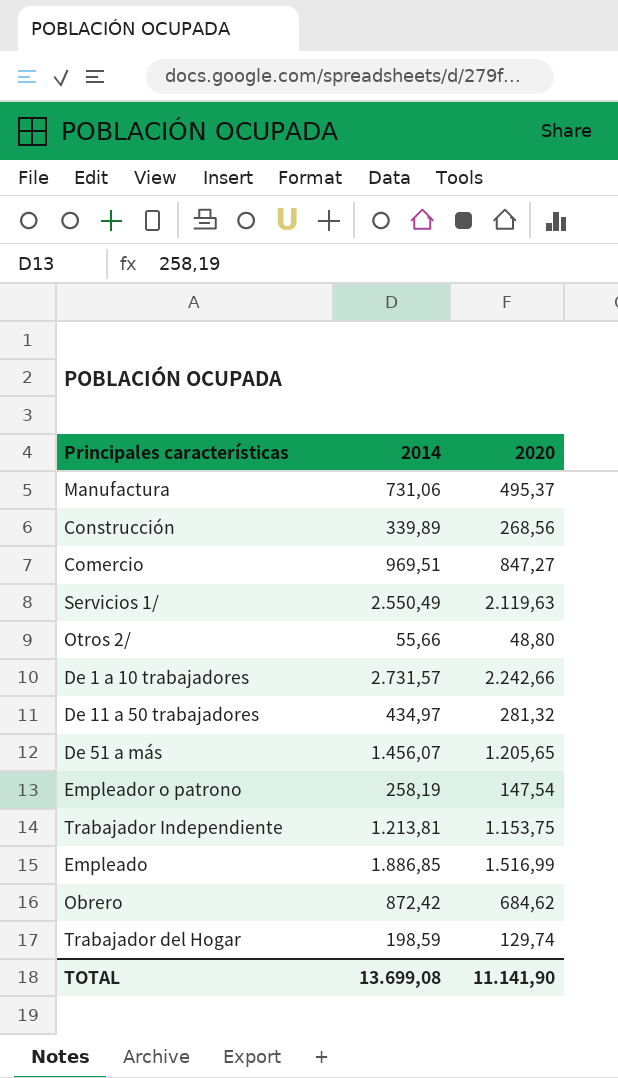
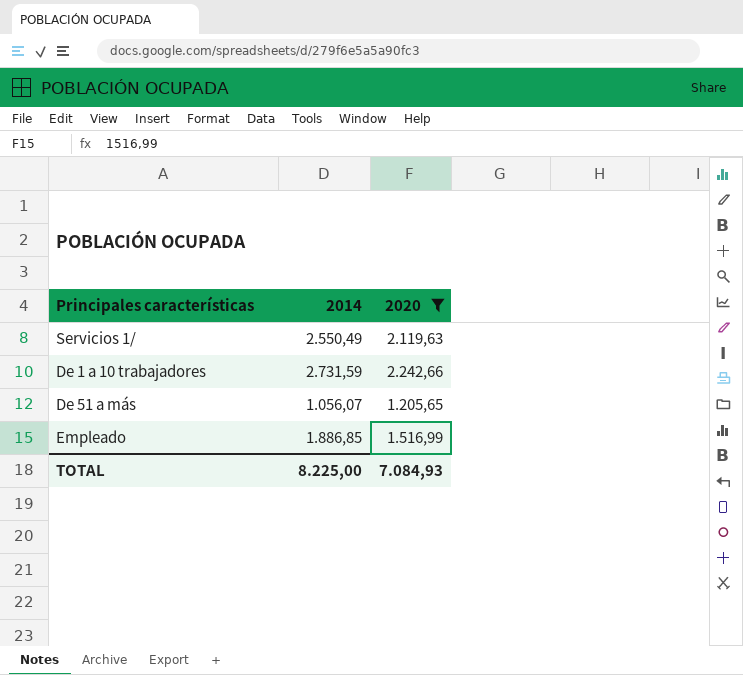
filter: none -> 2020 >= 1.205,65
De 1 a 10 trabajadores | 2014: 2.731,57 -> 2.731,59
De 51 a más | 2014: 1.456,07 -> 1.056,07
TOTAL | 2014: 13.699,08 -> 8.225,00
TOTAL | 2020: 11.141,90 -> 7.084,93

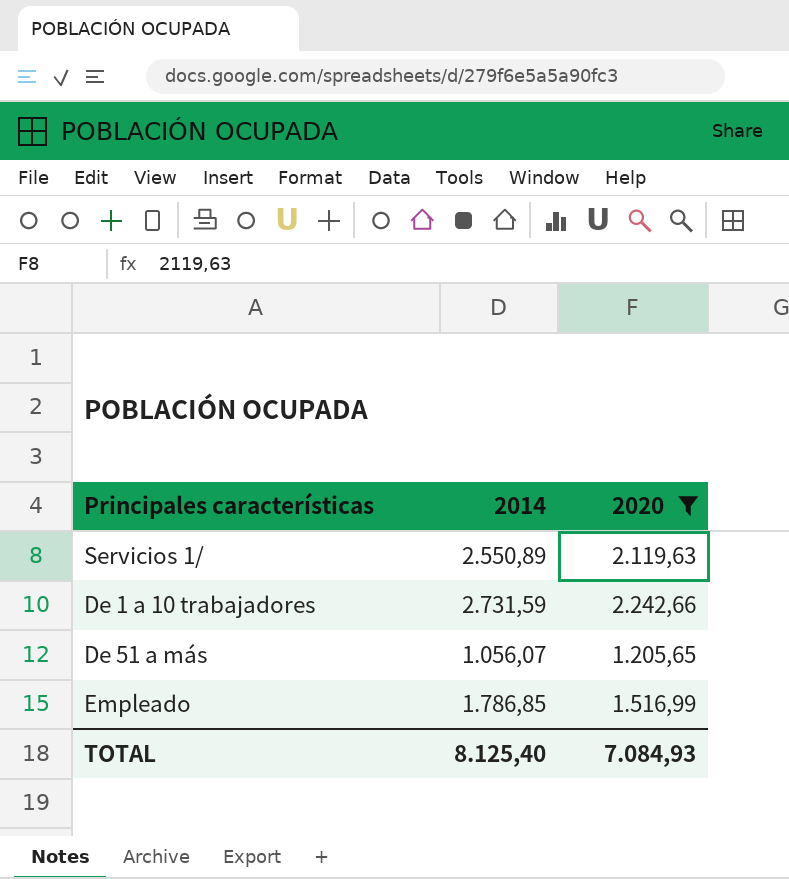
Servicios 1/ | 2014: 2.550,49 -> 2.550,89
Empleado | 2014: 1.886,85 -> 1.786,85
TOTAL | 2014: 8.225,00 -> 8.125,40

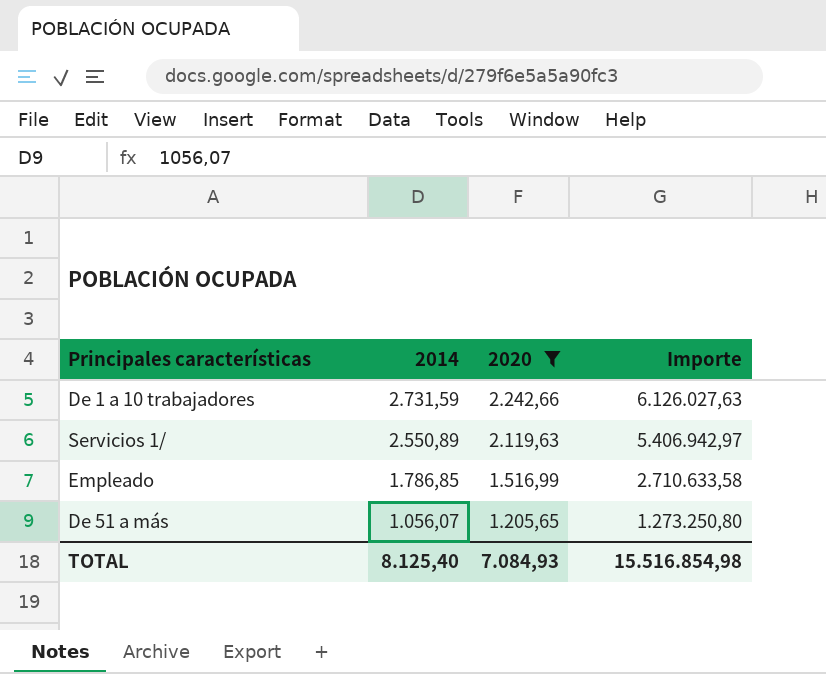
row order: none -> 2014 descending
column Importe | formula: none -> [2014] * [2020]

